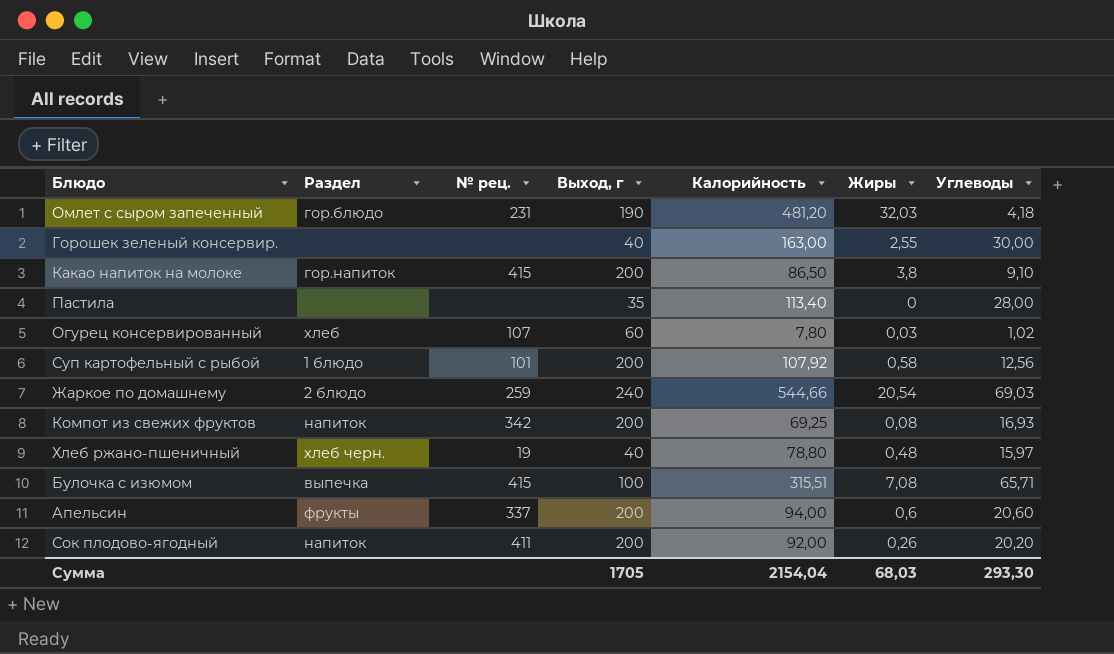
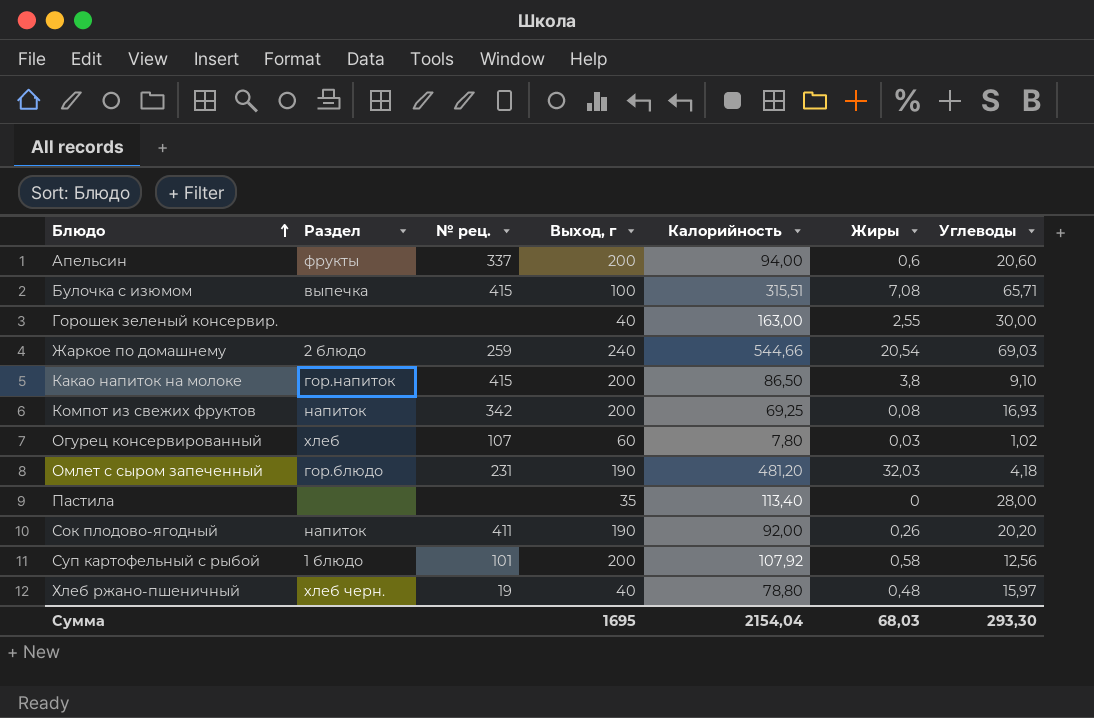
row order: none -> Блюдо ascending
Сок плодово-ягодный | Выход, г: 200 -> 190
Сумма | Выход, г: 1705 -> 1695

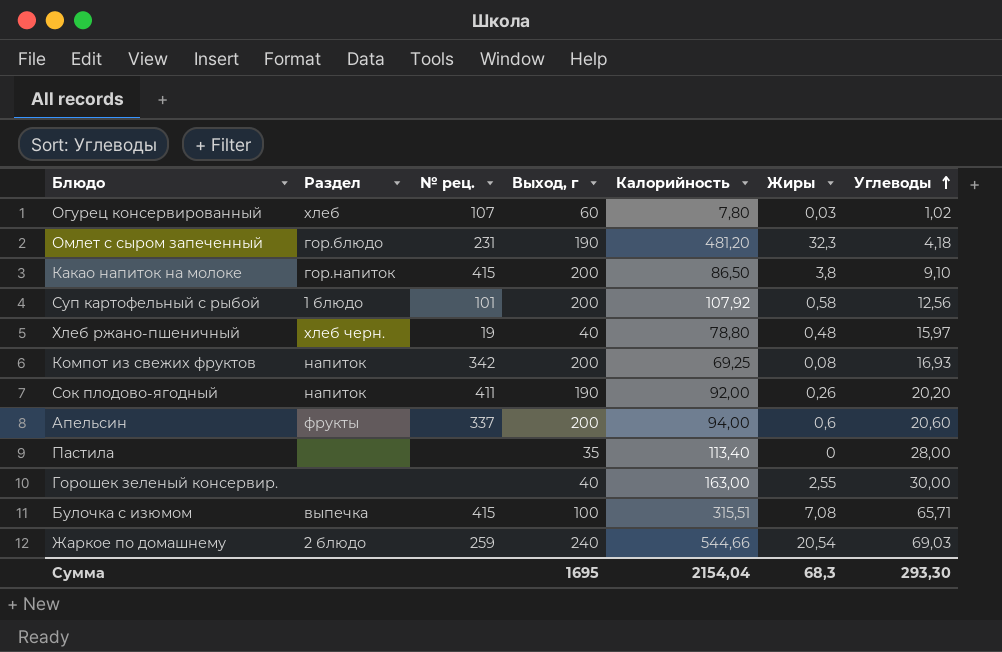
row order: Блюдо ascending -> Углеводы ascending
Омлет с сыром запеченный | Жиры: 32,03 -> 32,3
Сумма | Жиры: 68,03 -> 68,3

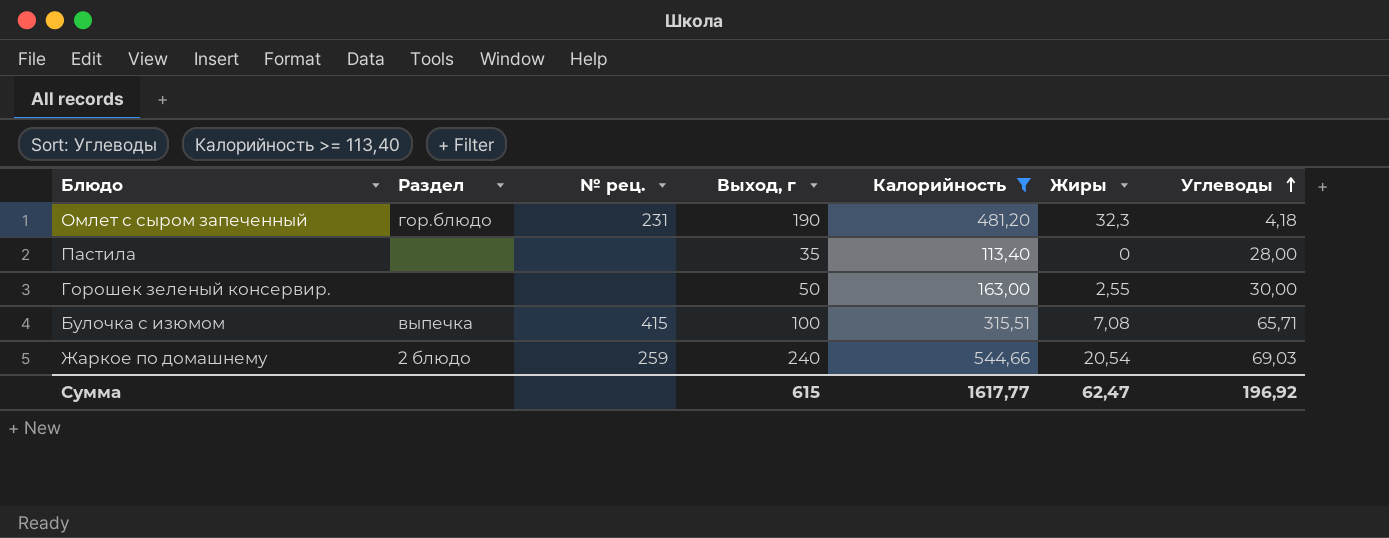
filter: none -> Калорийность >= 113,40
Горошек зеленый консервир. | Выход, г: 40 -> 50
Сумма | Выход, г: 1695 -> 615
Сумма | Калорийность: 2154,04 -> 1617,77
Сумма | Жиры: 68,3 -> 62,47
Сумма | Углеводы: 293,30 -> 196,92

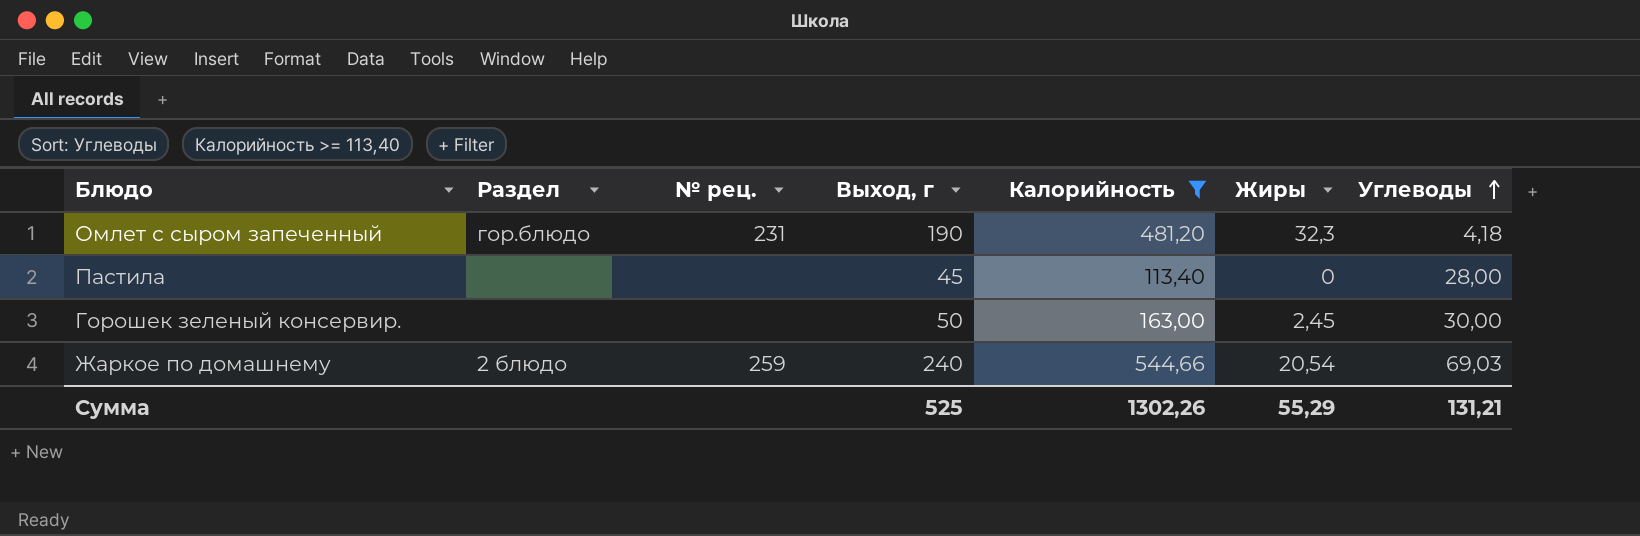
row Булочка с изюмом: выпечка | 415 | 100 | 315,51 | 7,08 | 65,71 -> none
Пастила | Выход, г: 35 -> 45
Горошек зеленый консервир. | Жиры: 2,55 -> 2,45
Сумма | Выход, г: 615 -> 525
Сумма | Калорийность: 1617,77 -> 1302,26
Сумма | Жиры: 62,47 -> 55,29
Сумма | Углеводы: 196,92 -> 131,21

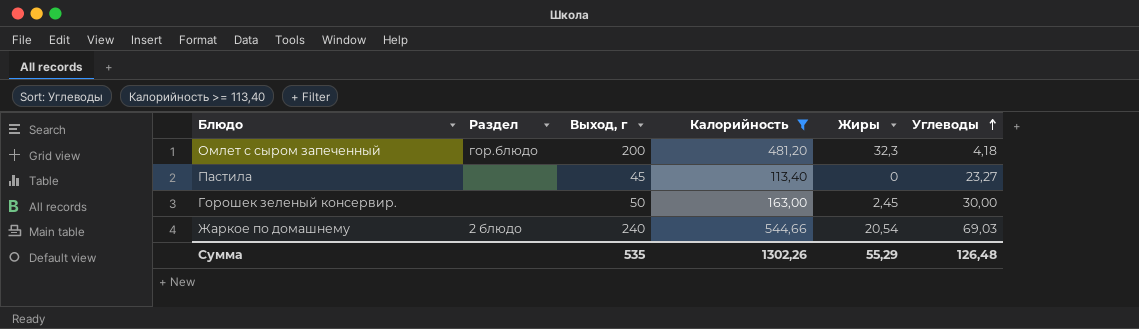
column № рец. | position: 3 -> none
Омлет с сыром запеченный | Выход, г: 190 -> 200
Пастила | Углеводы: 28,00 -> 23,27
Сумма | Выход, г: 525 -> 535
Сумма | Углеводы: 131,21 -> 126,48

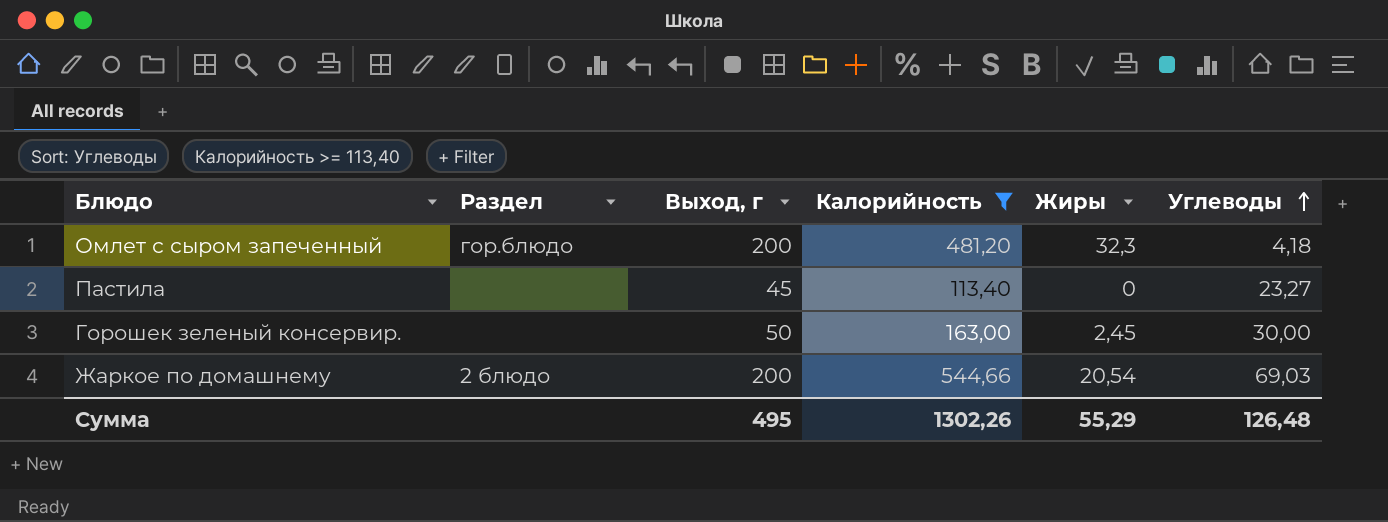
Жаркое по домашнему | Выход, г: 240 -> 200
Сумма | Выход, г: 535 -> 495

